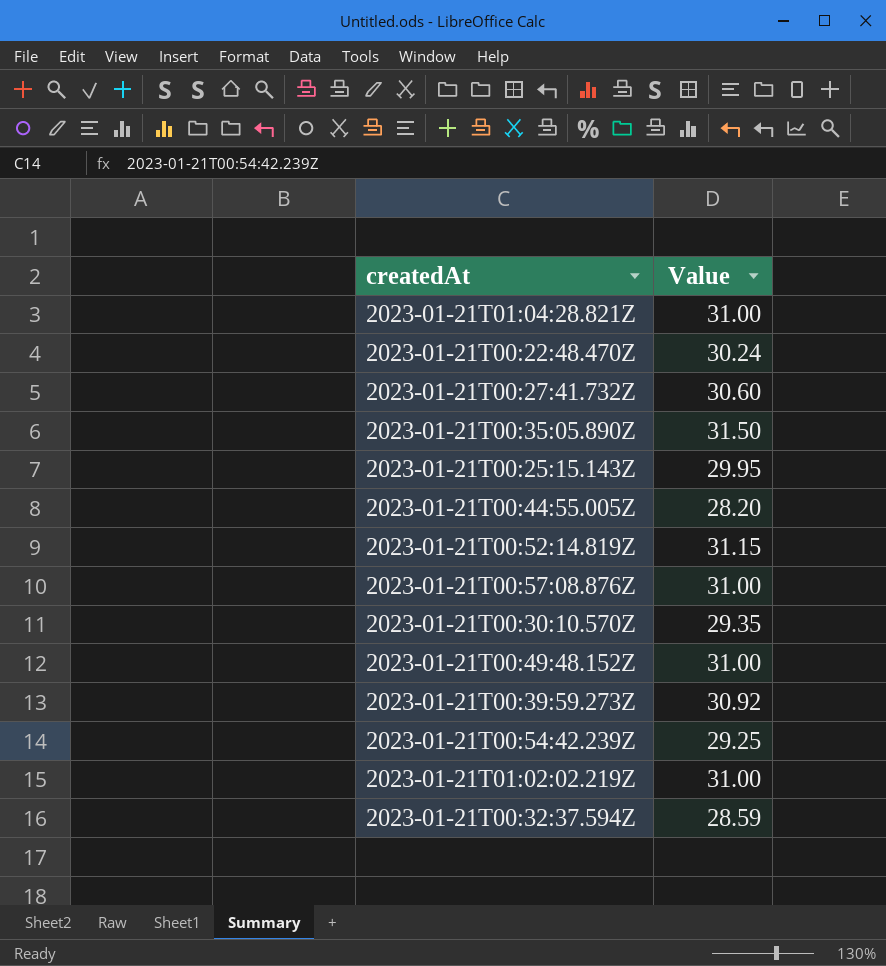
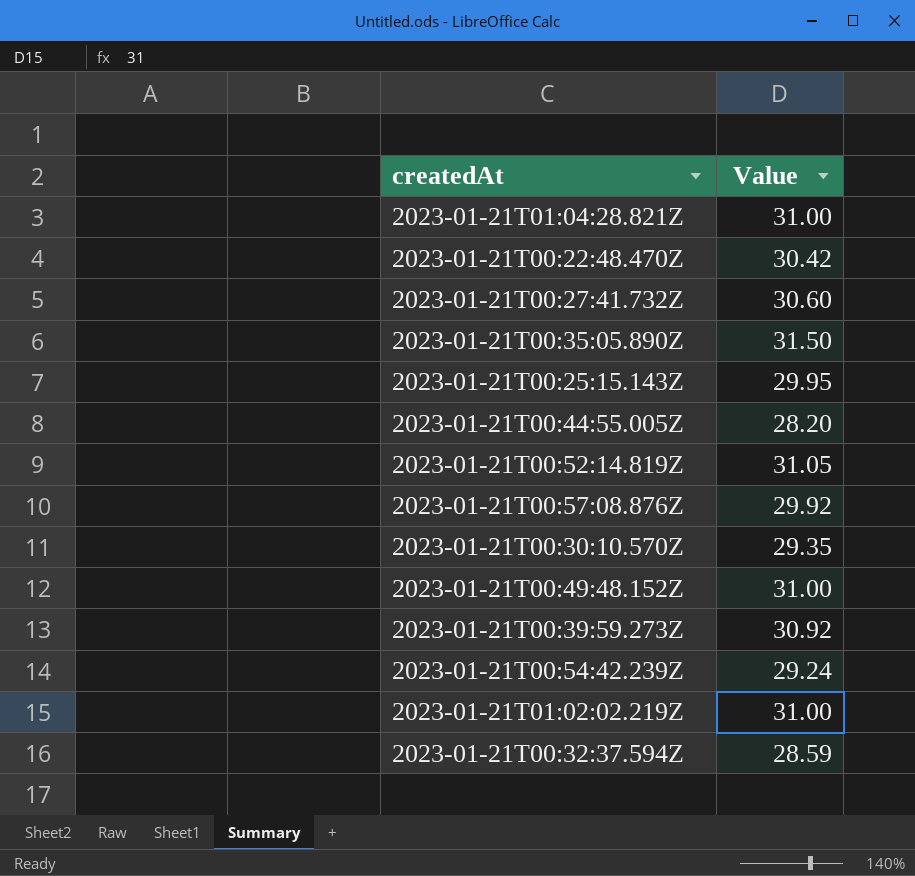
2023-01-21T00:22:48.470Z | Value: 30.24 -> 30.42
2023-01-21T00:52:14.819Z | Value: 31.15 -> 31.05
2023-01-21T00:57:08.876Z | Value: 31.00 -> 29.92
2023-01-21T00:54:42.239Z | Value: 29.25 -> 29.24

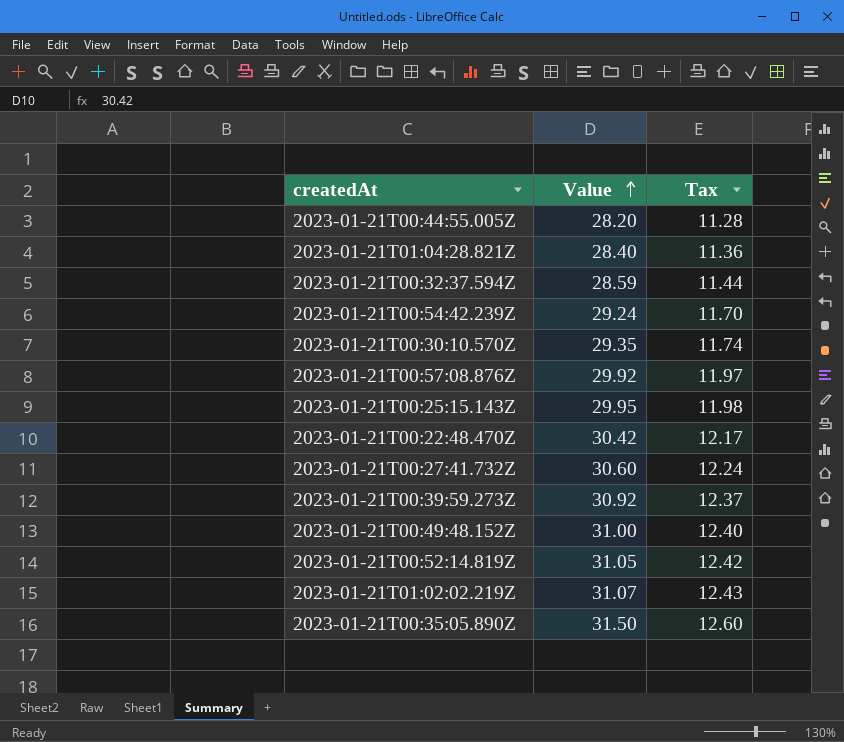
row order: none -> Value ascending
column Tax | formula: none -> [Value] * 0.4
2023-01-21T01:04:28.821Z | Value: 31.00 -> 28.40
2023-01-21T01:02:02.219Z | Value: 31.00 -> 31.07

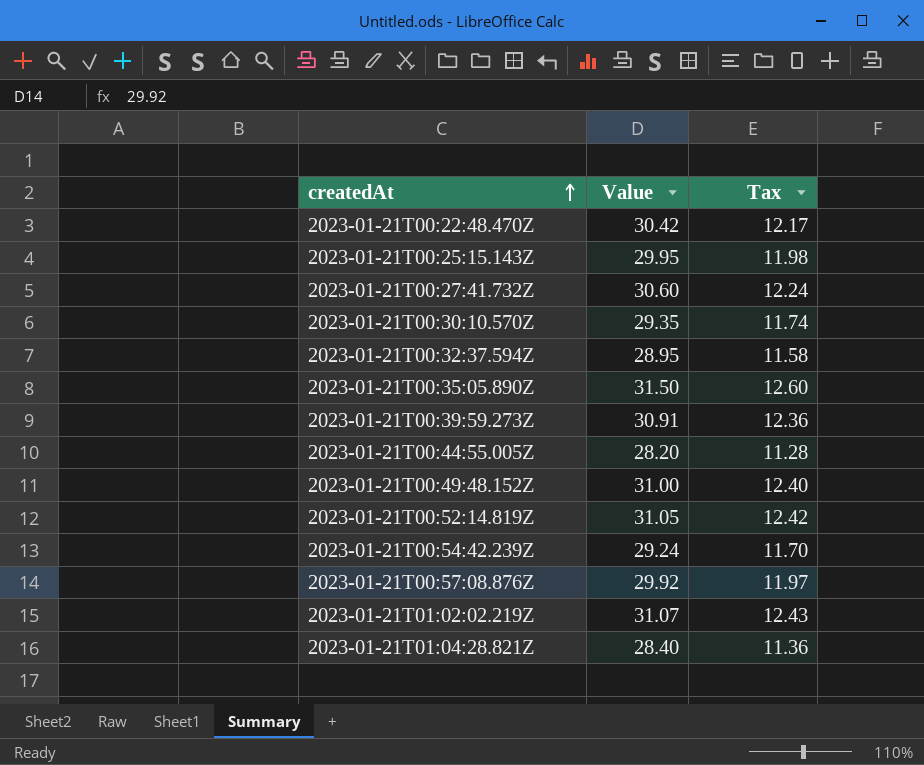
row order: Value ascending -> createdAt ascending
2023-01-21T00:32:37.594Z | Value: 28.59 -> 28.95
2023-01-21T00:32:37.594Z | Tax: 11.44 -> 11.58
2023-01-21T00:39:59.273Z | Value: 30.92 -> 30.91
2023-01-21T00:39:59.273Z | Tax: 12.37 -> 12.36

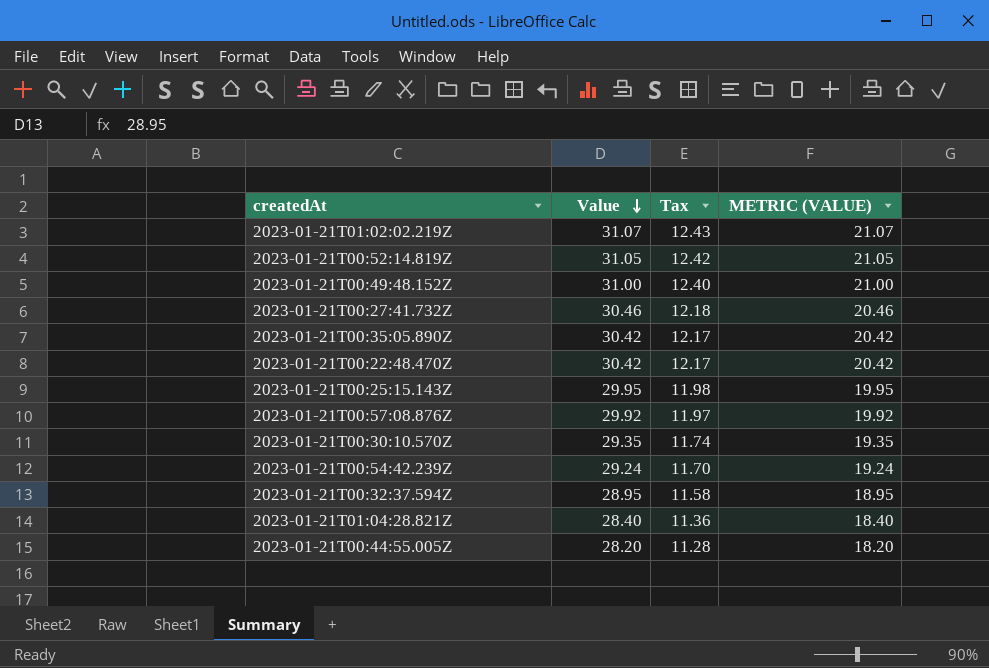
row order: createdAt ascending -> Value descending
column METRIC (VALUE) | formula: none -> [Value] - 10
row 2023-01-21T00:39:59.273Z: 30.91 | 12.36 -> none
2023-01-21T00:27:41.732Z | Value: 30.60 -> 30.46
2023-01-21T00:27:41.732Z | Tax: 12.24 -> 12.18
2023-01-21T00:35:05.890Z | Value: 31.50 -> 30.42
2023-01-21T00:35:05.890Z | Tax: 12.60 -> 12.17

